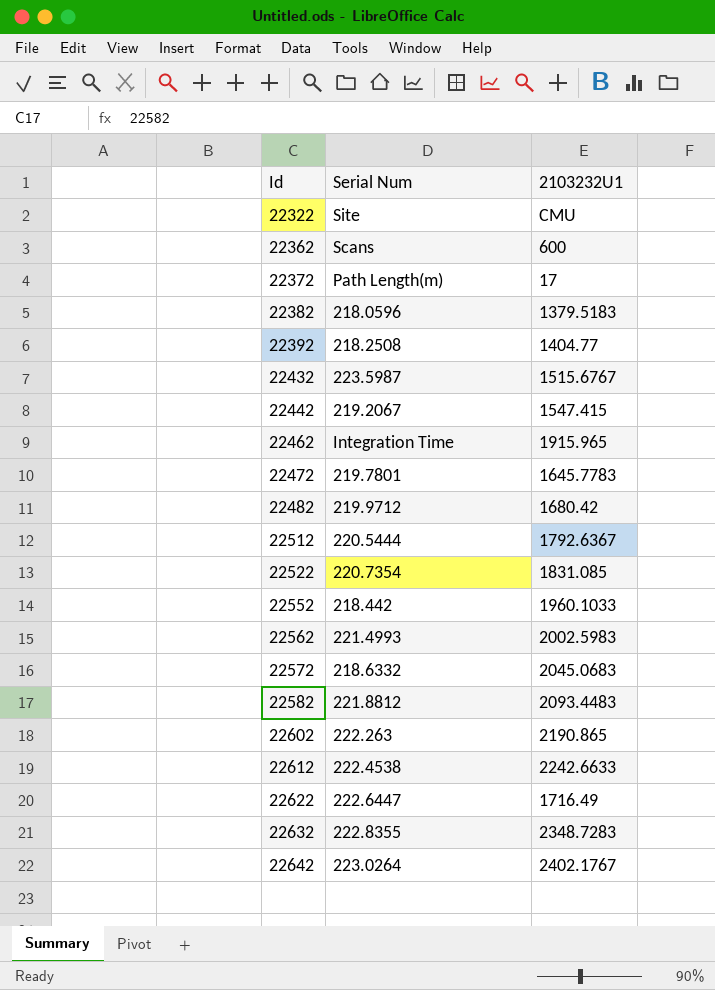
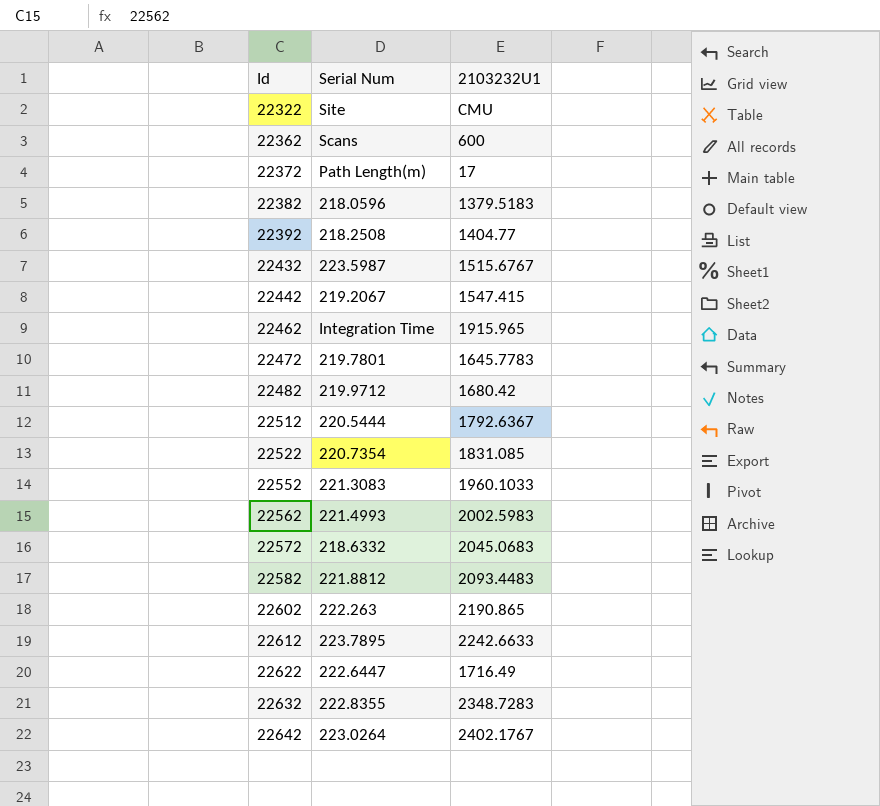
22552 | Serial Num: 218.442 -> 221.3083
22612 | Serial Num: 222.4538 -> 223.7895

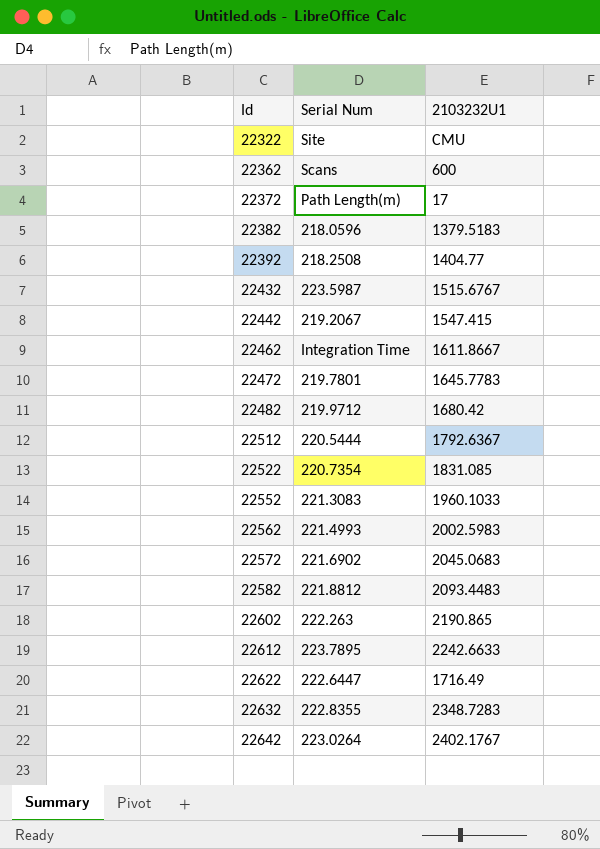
22462 | 2103232U1: 1915.965 -> 1611.8667
22572 | Serial Num: 218.6332 -> 221.6902

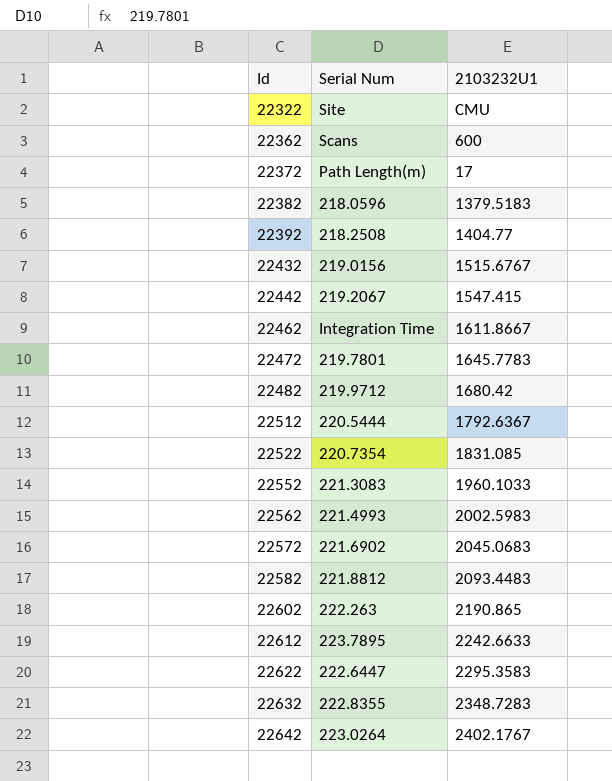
22432 | Serial Num: 223.5987 -> 219.0156
22622 | 2103232U1: 1716.49 -> 2295.3583

